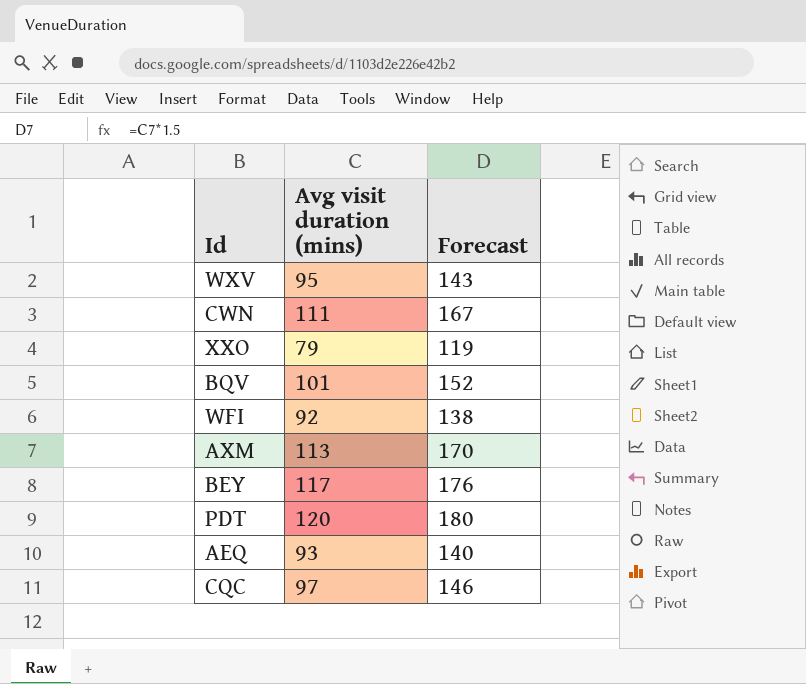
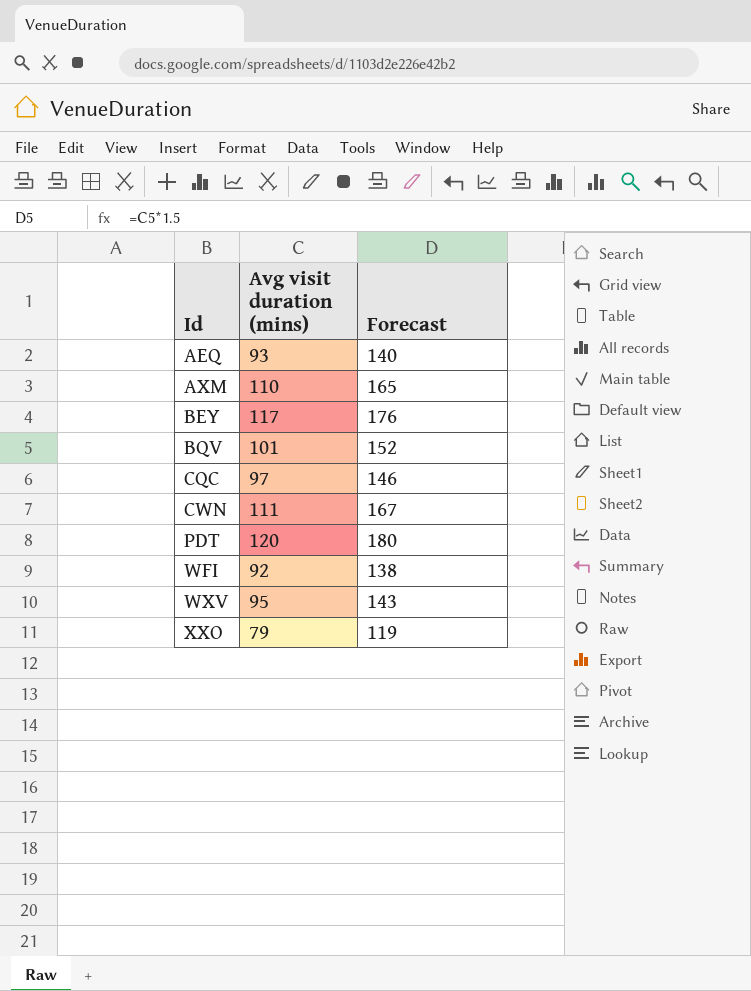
row order: none -> Id ascending
AXM | Avg visit duration (mins): 113 -> 110
AXM | Forecast: 170 -> 165

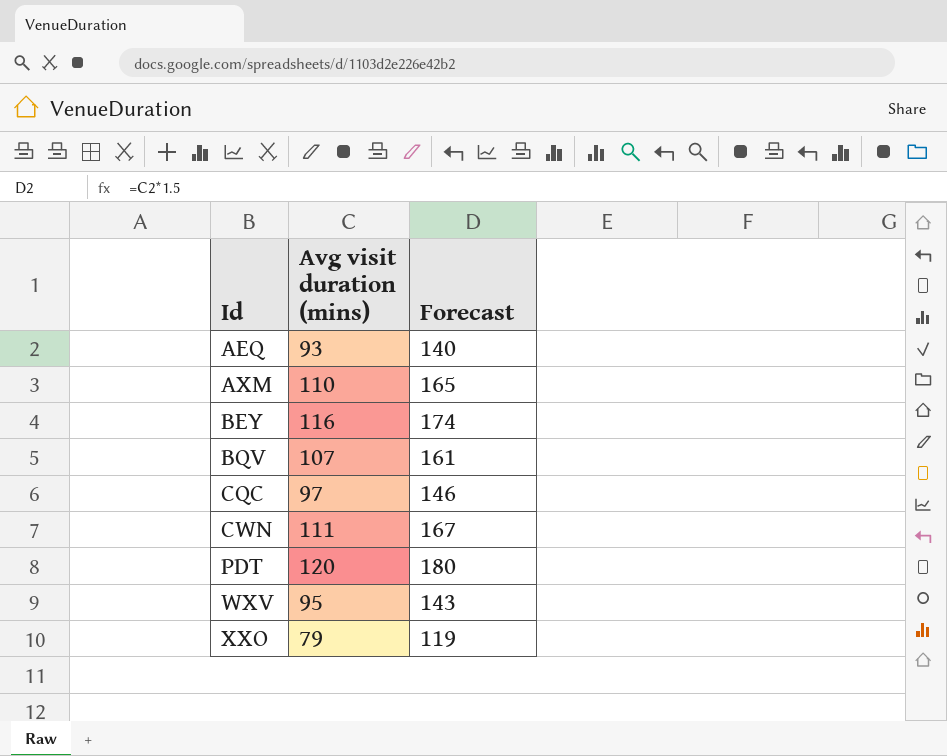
row WFI: 92 | 138 -> none
BEY | Avg visit duration (mins): 117 -> 116
BEY | Forecast: 176 -> 174
BQV | Avg visit duration (mins): 101 -> 107
BQV | Forecast: 152 -> 161

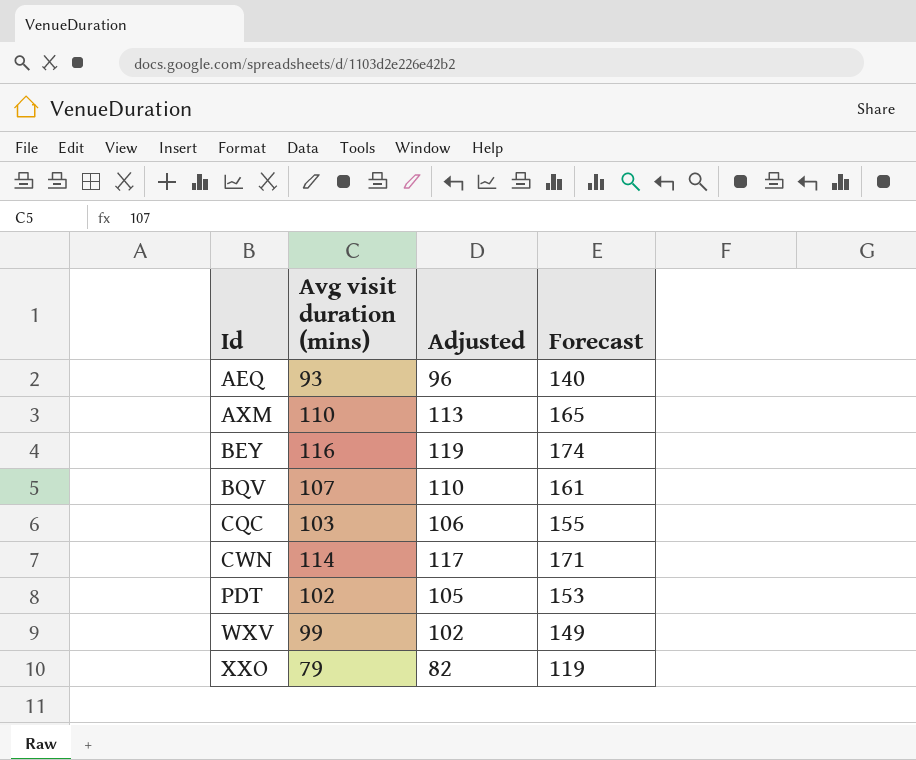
column Adjusted | formula: none -> [Avg visit duration (mins)] + 3
CQC | Avg visit duration (mins): 97 -> 103
CQC | Forecast: 146 -> 155
CWN | Avg visit duration (mins): 111 -> 114
CWN | Forecast: 167 -> 171
PDT | Avg visit duration (mins): 120 -> 102
PDT | Forecast: 180 -> 153
WXV | Avg visit duration (mins): 95 -> 99
WXV | Forecast: 143 -> 149

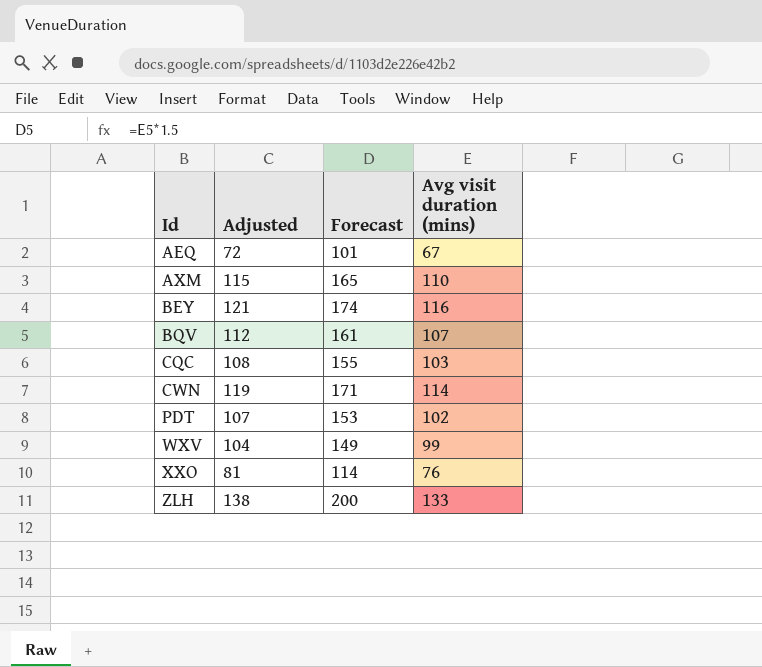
column Adjusted | formula: [Avg visit duration (mins)] + 3 -> [Avg visit duration (mins)] + 5
column Avg visit duration (mins) | position: 2 -> 4
AEQ | Forecast: 140 -> 101
AEQ | Avg visit duration (mins): 93 -> 67
XXO | Forecast: 119 -> 114
XXO | Avg visit duration (mins): 79 -> 76
row ZLH: none -> 138 | 200 | 133

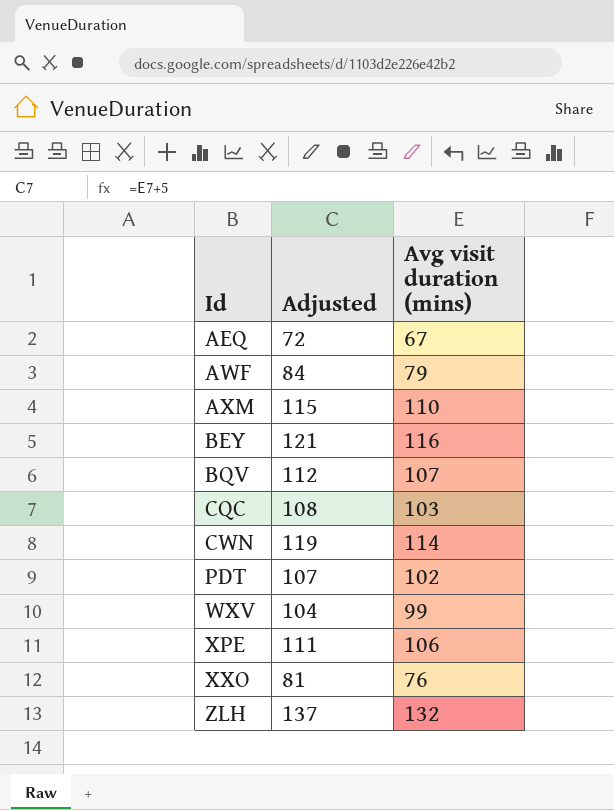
column Forecast | formula: [Avg visit duration (mins)] * 1.5 -> none
row AWF: none -> 84 | 79
row XPE: none -> 111 | 106
ZLH | Adjusted: 138 -> 137
ZLH | Avg visit duration (mins): 133 -> 132

